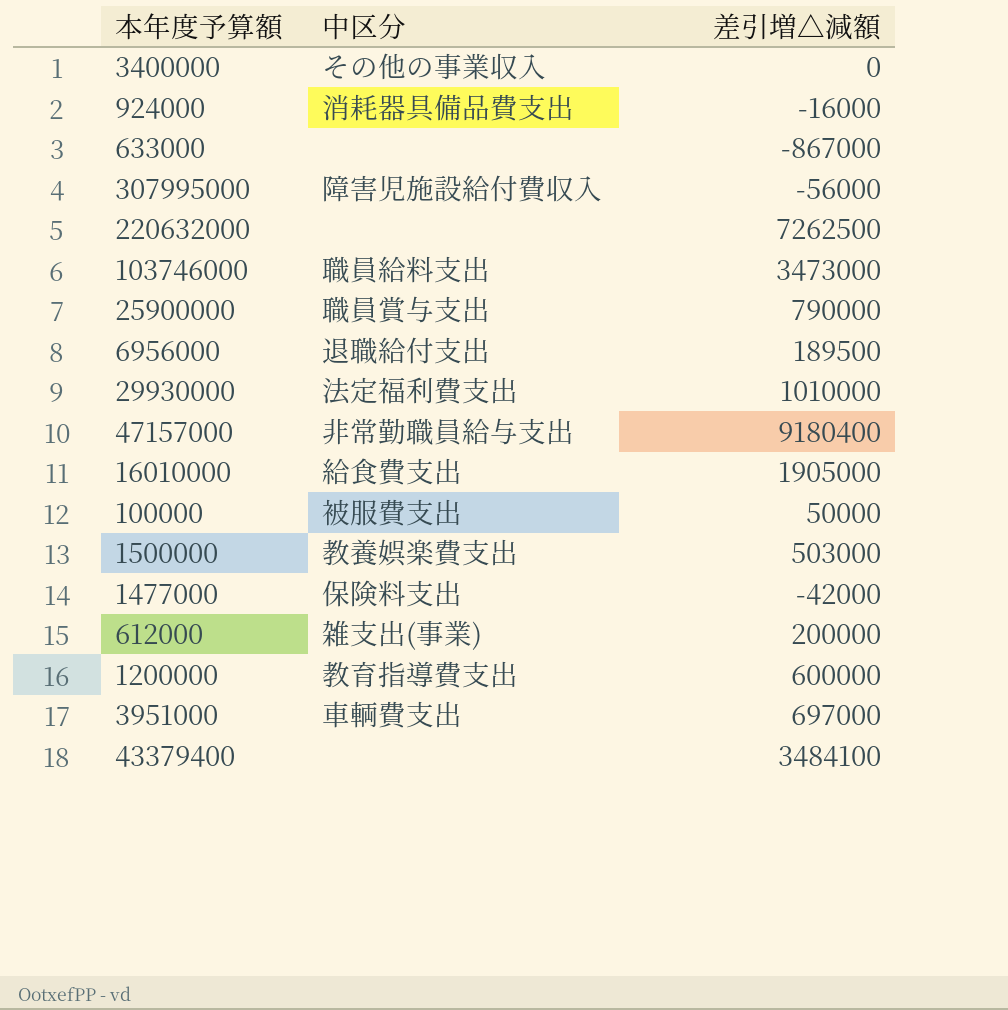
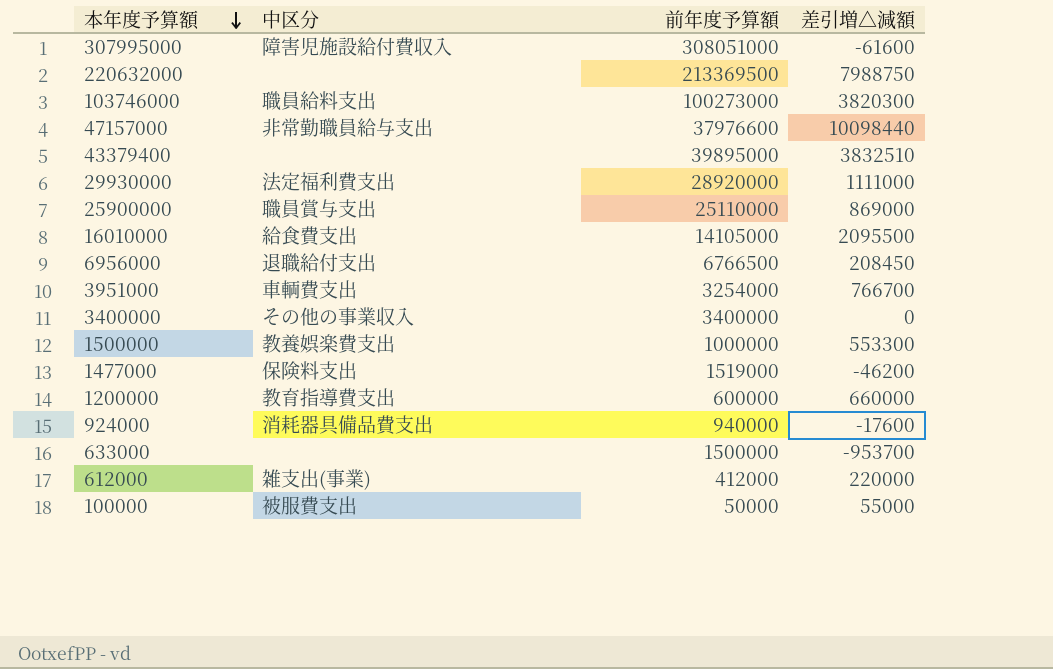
row order: none -> 本年度予算額 descending
column 前年度予算額 | position: none -> 3
307995000 | 差引増△減額: -56000 -> -61600
220632000 | 差引増△減額: 7262500 -> 7988750
103746000 | 差引増△減額: 3473000 -> 3820300
47157000 | 差引増△減額: 9180400 -> 10098440
43379400 | 差引増△減額: 3484100 -> 3832510
29930000 | 差引増△減額: 1010000 -> 1111000
25900000 | 差引増△減額: 790000 -> 869000
16010000 | 差引増△減額: 1905000 -> 2095500
6956000 | 差引増△減額: 189500 -> 208450
3951000 | 差引増△減額: 697000 -> 766700
1500000 | 差引増△減額: 503000 -> 553300
1477000 | 差引増△減額: -42000 -> -46200
1200000 | 差引増△減額: 600000 -> 660000
924000 | 差引増△減額: -16000 -> -17600
633000 | 差引増△減額: -867000 -> -953700
612000 | 差引増△減額: 200000 -> 220000
100000 | 差引増△減額: 50000 -> 55000

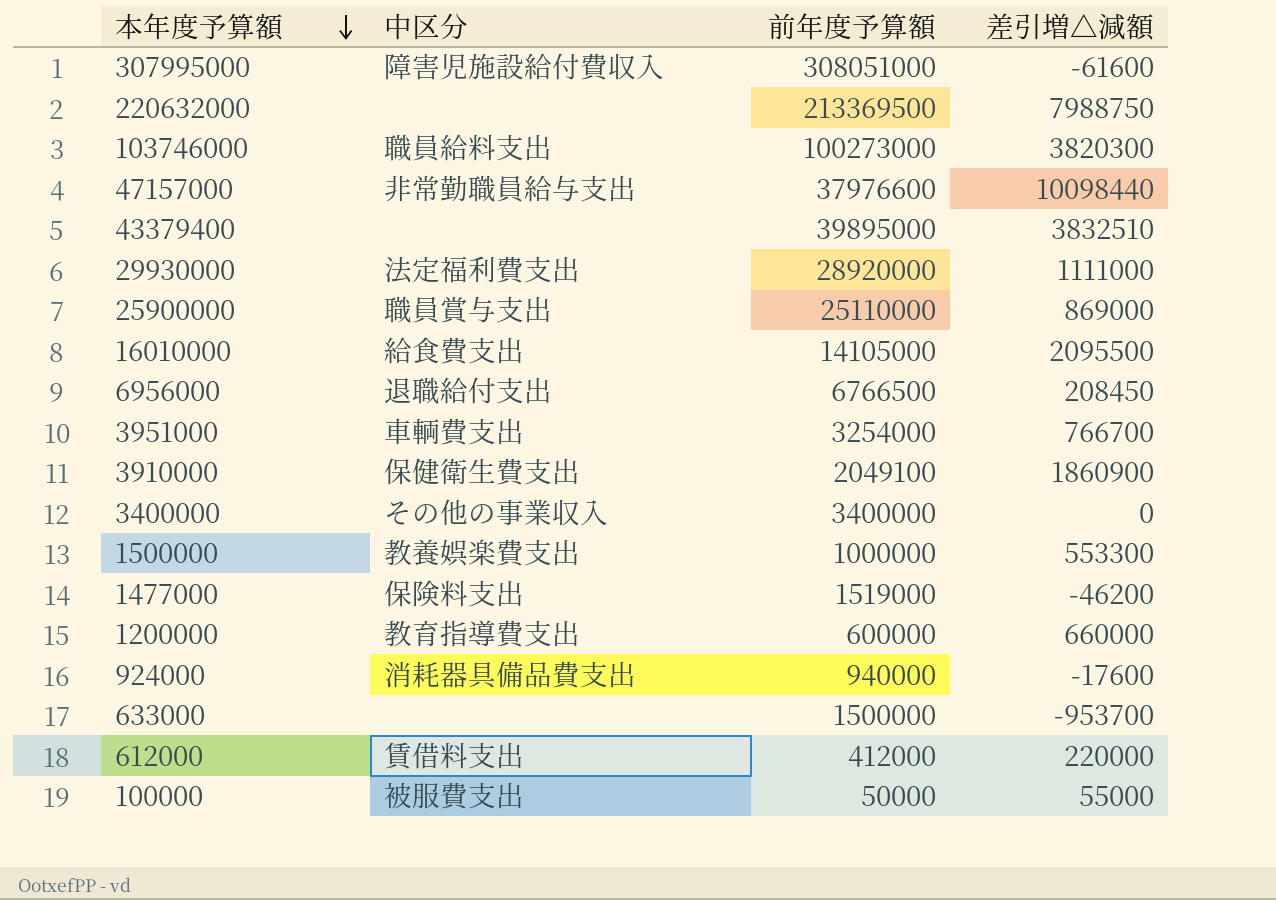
row 3910000: none -> 保健衛生費支出 | 2049100 | 1860900
612000 | 中区分: 雑支出(事業) -> 賃借料支出

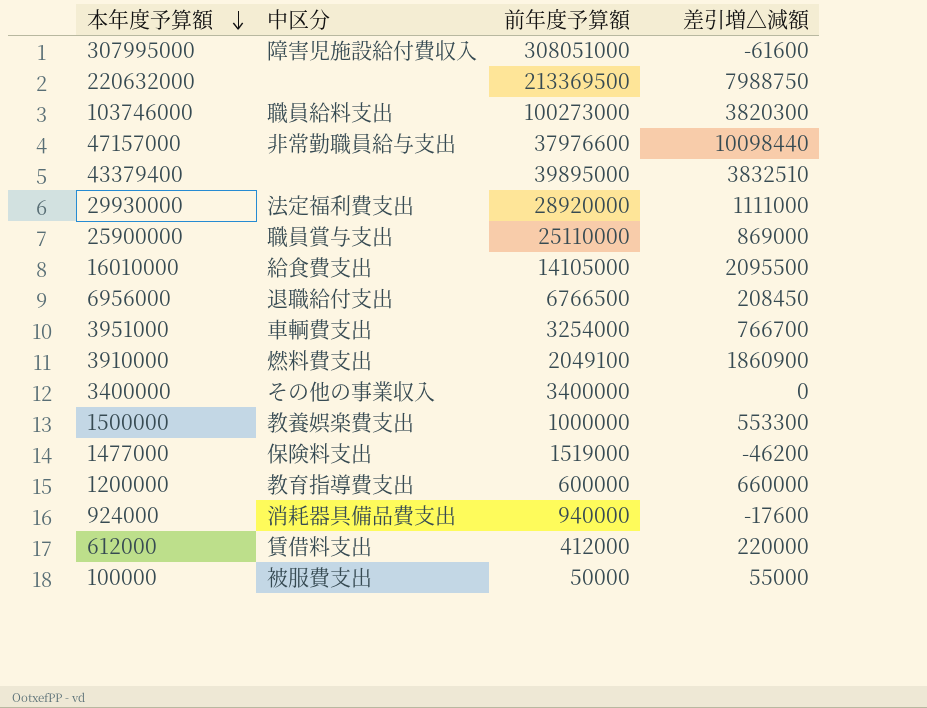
row 633000: none | 1500000 | -953700 -> none
3910000 | 中区分: 保健衛生費支出 -> 燃料費支出

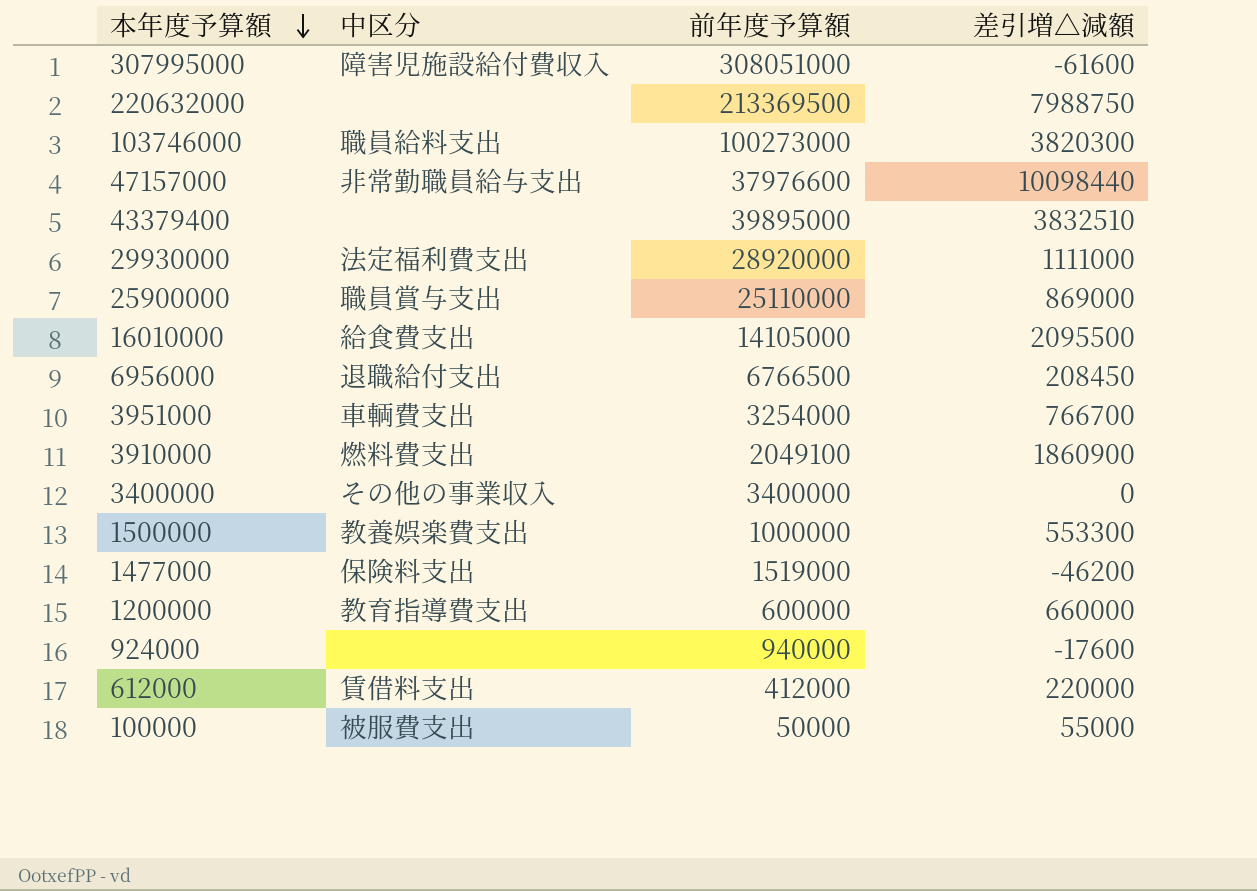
924000 | 中区分: 消耗器具備品費支出 -> none

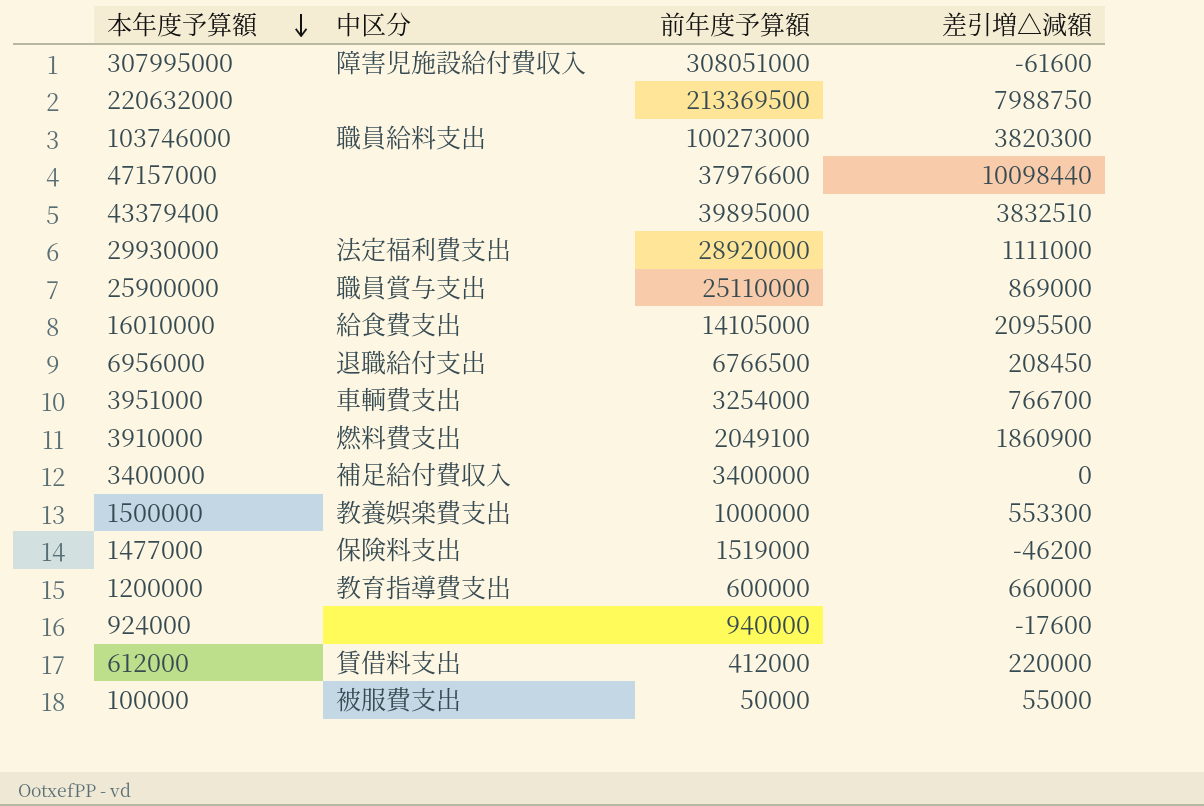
47157000 | 中区分: 非常勤職員給与支出 -> none
3400000 | 中区分: その他の事業収入 -> 補足給付費収入

